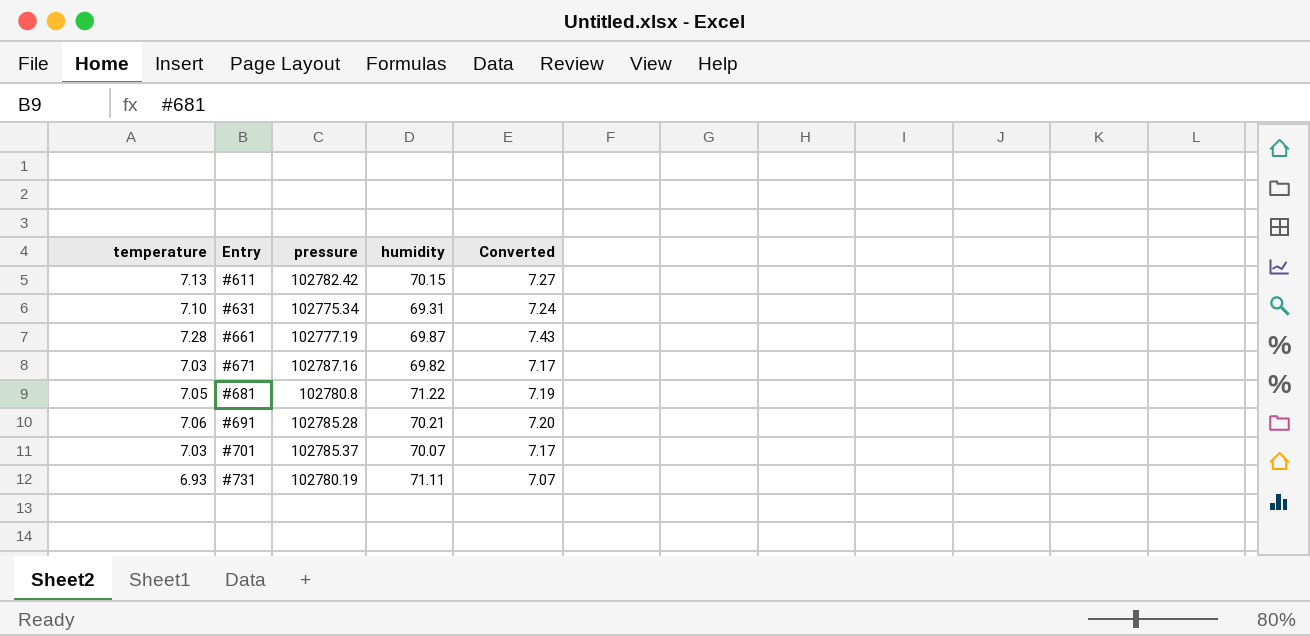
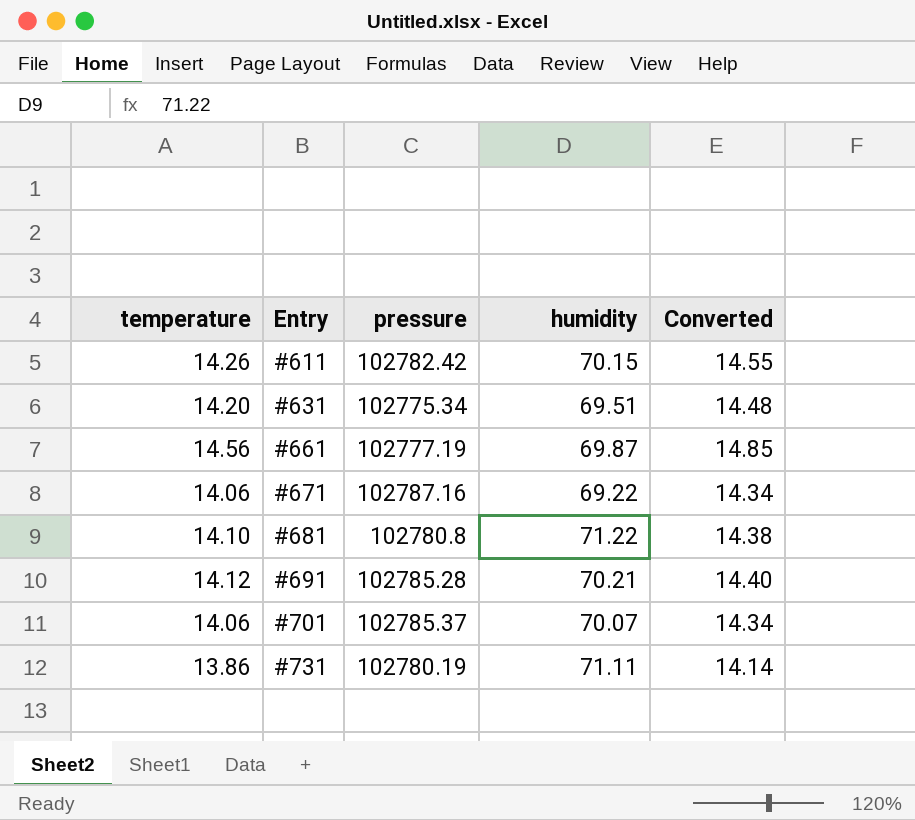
#611 | temperature: 7.13 -> 14.26
#611 | Converted: 7.27 -> 14.55
#631 | temperature: 7.10 -> 14.20
#631 | humidity: 69.31 -> 69.51
#631 | Converted: 7.24 -> 14.48
#661 | temperature: 7.28 -> 14.56
#661 | Converted: 7.43 -> 14.85
#671 | temperature: 7.03 -> 14.06
#671 | humidity: 69.82 -> 69.22
#671 | Converted: 7.17 -> 14.34
#681 | temperature: 7.05 -> 14.10
#681 | Converted: 7.19 -> 14.38
#691 | temperature: 7.06 -> 14.12
#691 | Converted: 7.20 -> 14.40
#701 | temperature: 7.03 -> 14.06
#701 | Converted: 7.17 -> 14.34
#731 | temperature: 6.93 -> 13.86
#731 | Converted: 7.07 -> 14.14

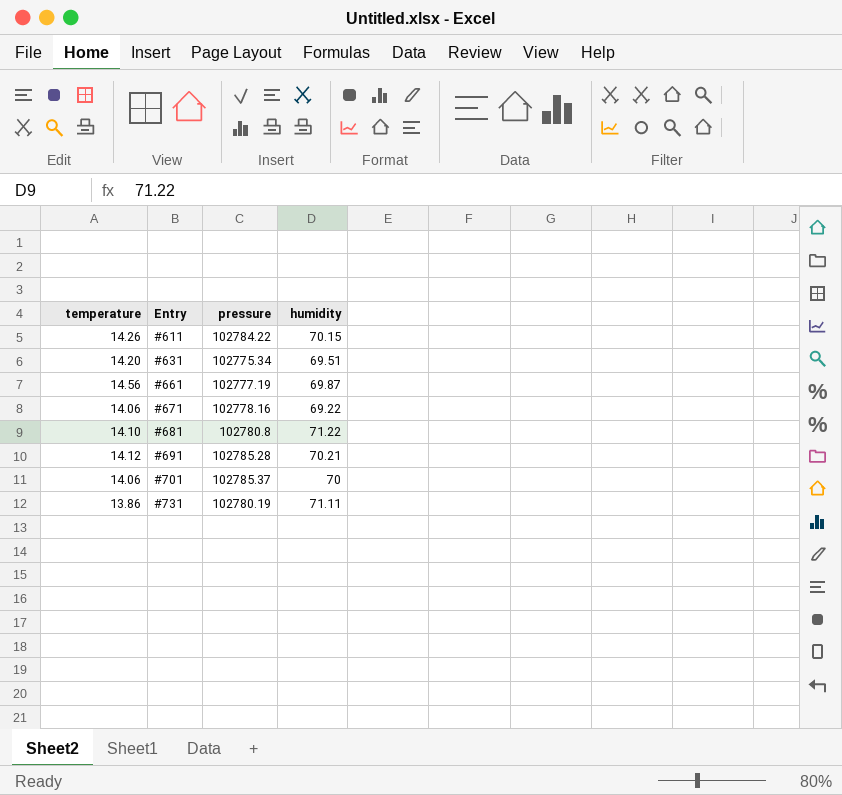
column Converted | formula: [temperature] * 1.02 -> none
#611 | pressure: 102782.42 -> 102784.22
#671 | pressure: 102787.16 -> 102778.16
#701 | humidity: 70.07 -> 70

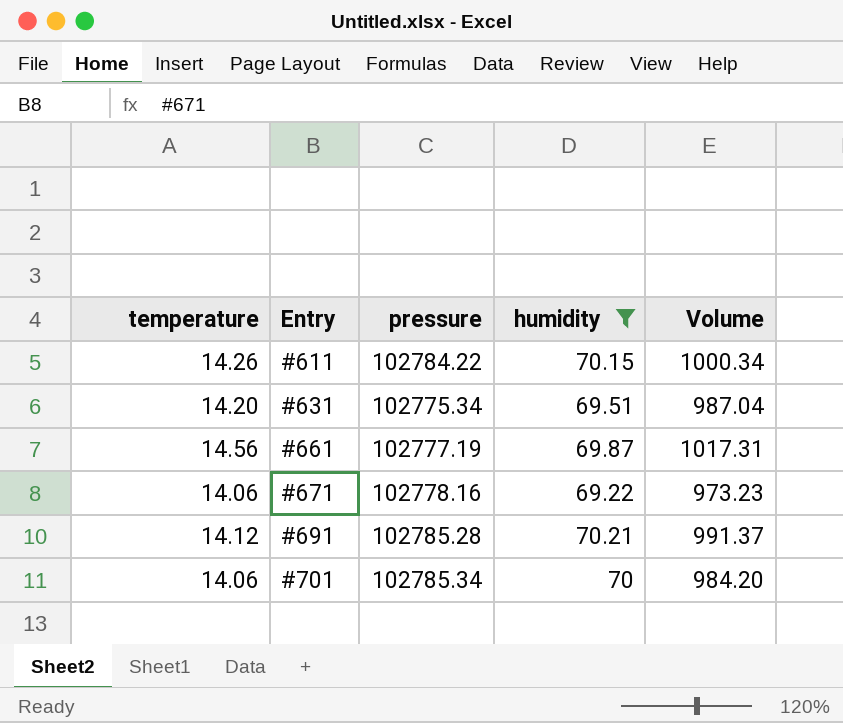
filter: none -> humidity <= 70.21
column Volume | formula: none -> [temperature] * [humidity]
#701 | pressure: 102785.37 -> 102785.34

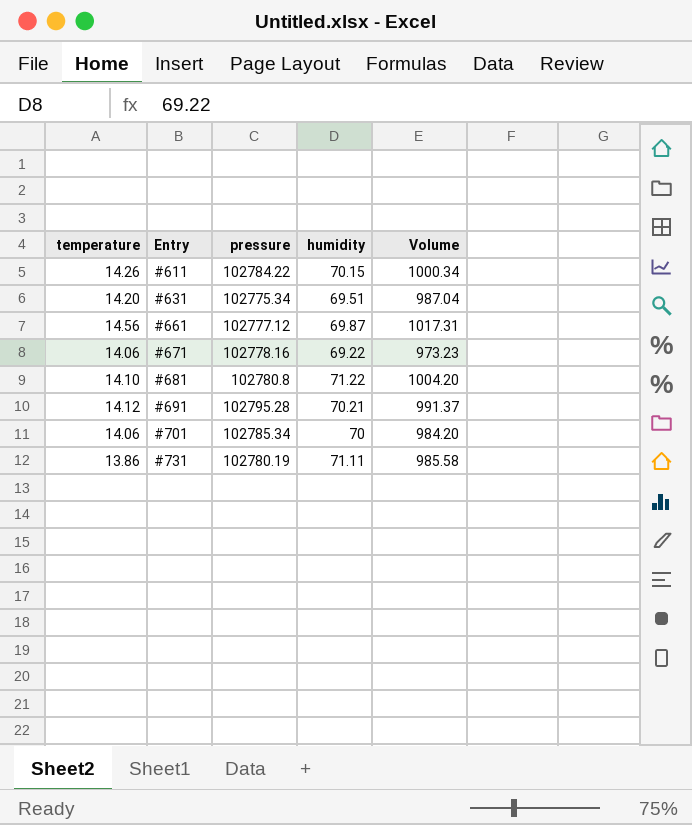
filter: humidity <= 70.21 -> none
#661 | pressure: 102777.19 -> 102777.12
#691 | pressure: 102785.28 -> 102795.28

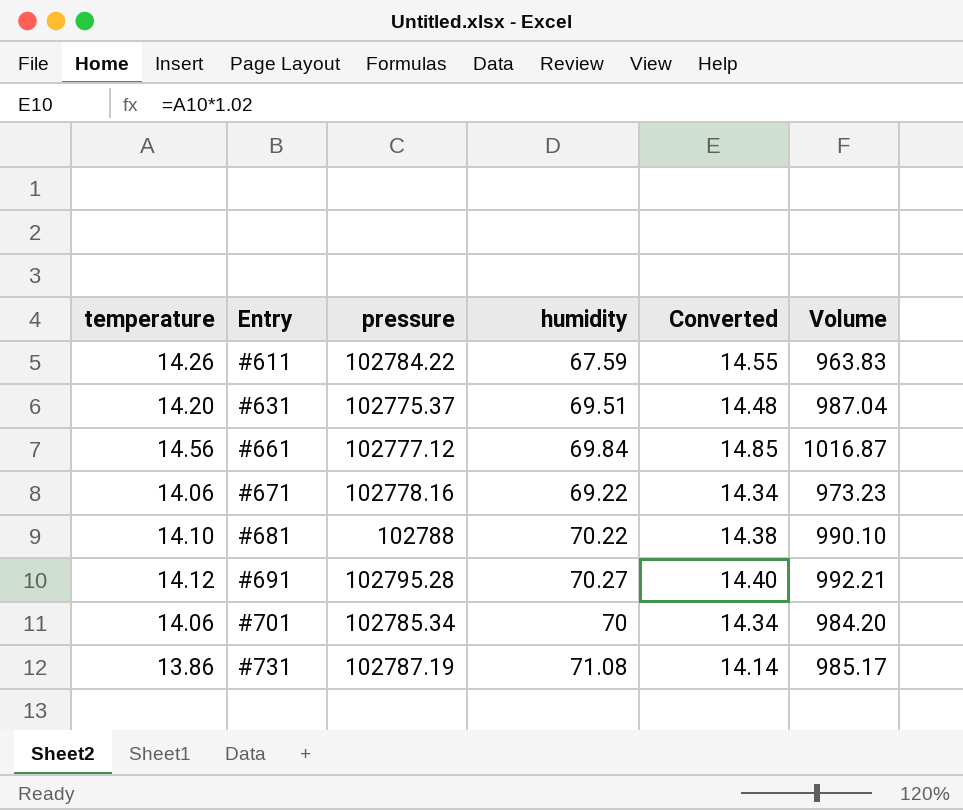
column Converted | formula: none -> [temperature] * 1.02
#611 | humidity: 70.15 -> 67.59
#611 | Volume: 1000.34 -> 963.83
#631 | pressure: 102775.34 -> 102775.37
#661 | humidity: 69.87 -> 69.84
#661 | Volume: 1017.31 -> 1016.87
#681 | pressure: 102780.8 -> 102788
#681 | humidity: 71.22 -> 70.22
#681 | Volume: 1004.20 -> 990.10
#691 | humidity: 70.21 -> 70.27
#691 | Volume: 991.37 -> 992.21
#731 | pressure: 102780.19 -> 102787.19
#731 | humidity: 71.11 -> 71.08
#731 | Volume: 985.58 -> 985.17

